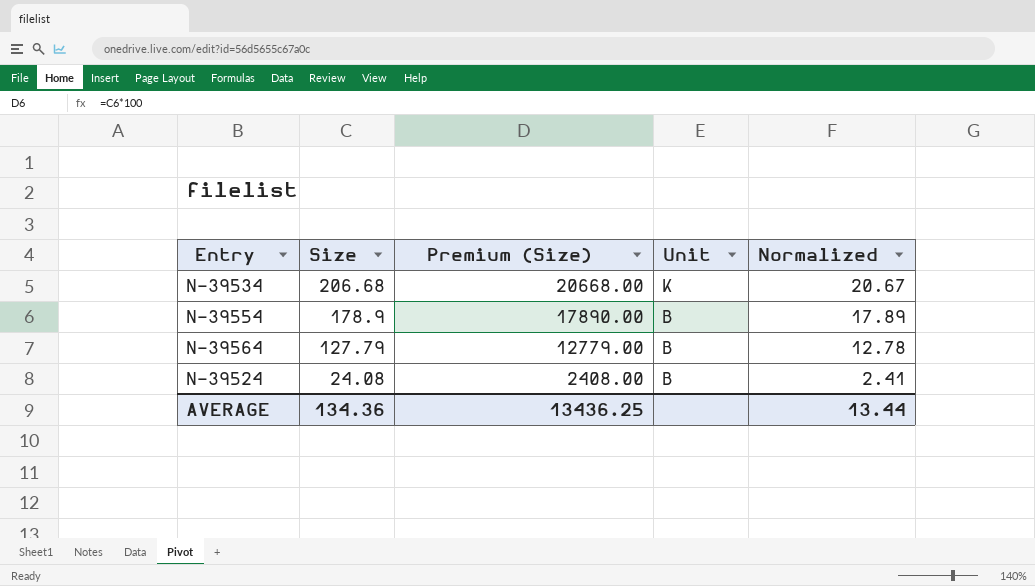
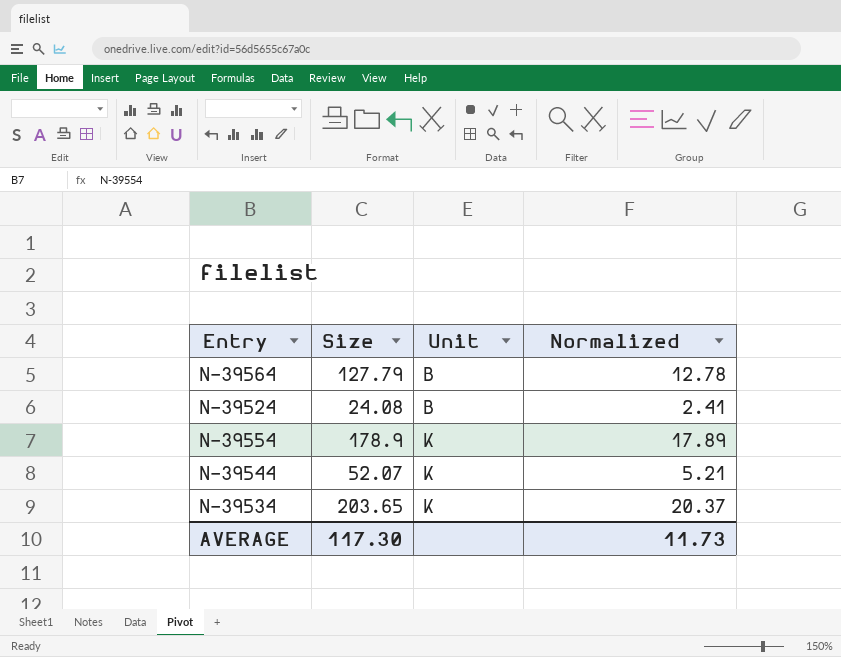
row order: Size descending -> Unit ascending
column Premium (Size) | formula: [Size] * 100 -> none
N-39554 | Unit: B -> K
row N-39544: none -> 52.07 | K | 5.21
N-39534 | Size: 206.68 -> 203.65
N-39534 | Normalized: 20.67 -> 20.37
AVERAGE | Size: 134.36 -> 117.30
AVERAGE | Normalized: 13.44 -> 11.73

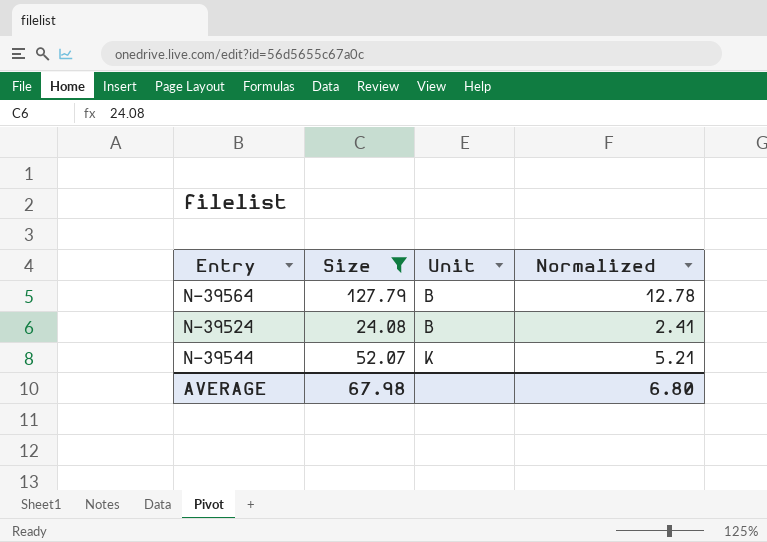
filter: none -> Size <= 127.79
AVERAGE | Size: 117.30 -> 67.98
AVERAGE | Normalized: 11.73 -> 6.80

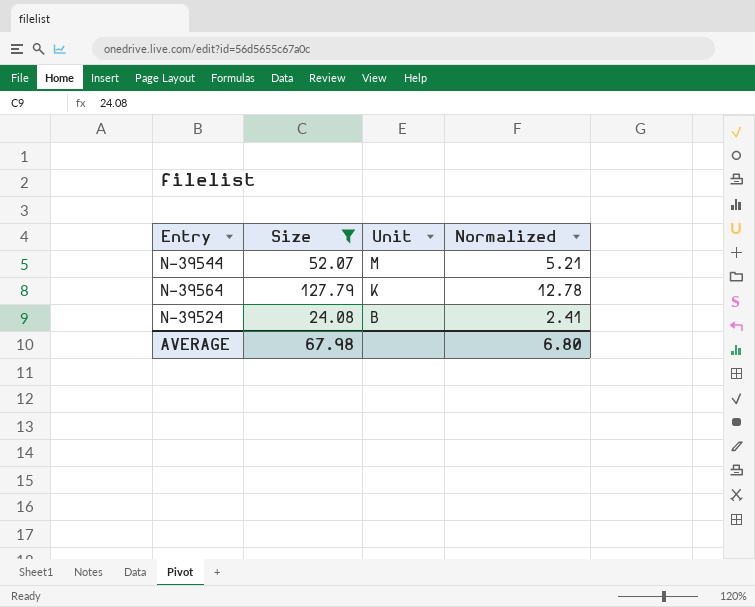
row order: Unit ascending -> Unit descending
N-39544 | Unit: K -> M
N-39564 | Unit: B -> K

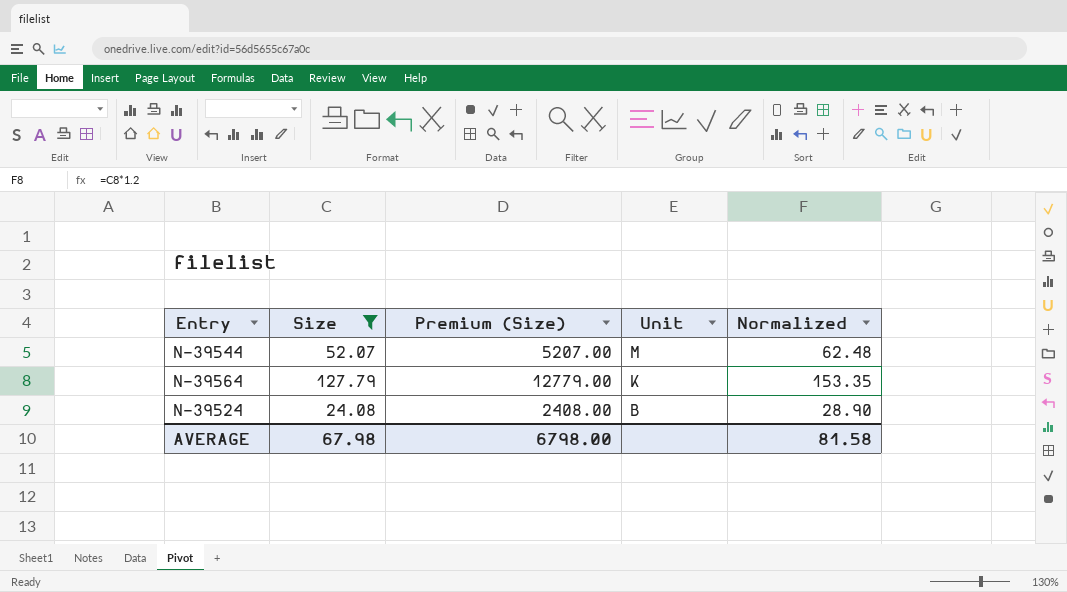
column Premium (Size) | formula: none -> [Size] * 100
column Normalized | formula: [Size] * 0.1 -> [Size] * 1.2
AVERAGE | Normalized: 6.80 -> 81.58

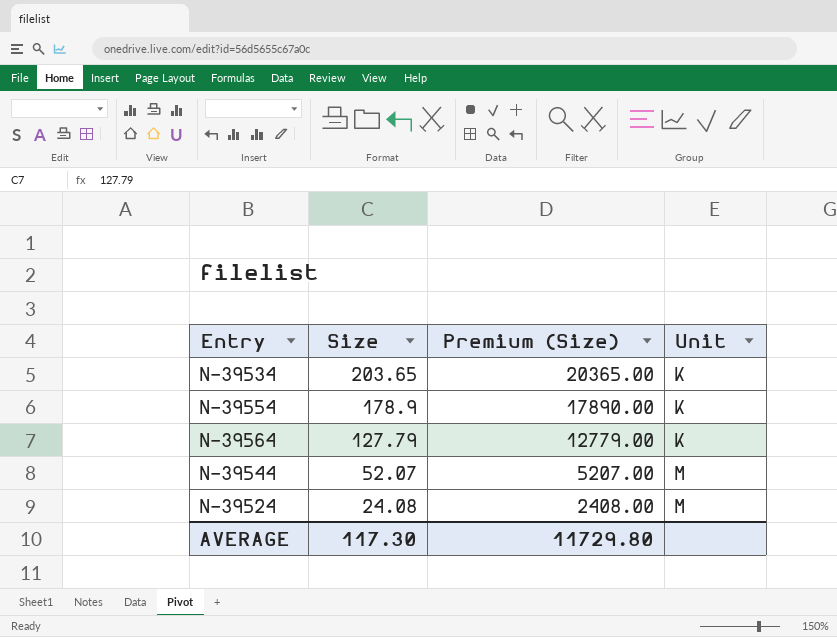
filter: Size <= 127.79 -> none
row order: Unit descending -> Size descending
column Normalized | formula: [Size] * 1.2 -> none
N-39524 | Unit: B -> M
AVERAGE | Size: 67.98 -> 117.30
AVERAGE | Premium (Size): 6798.00 -> 11729.80

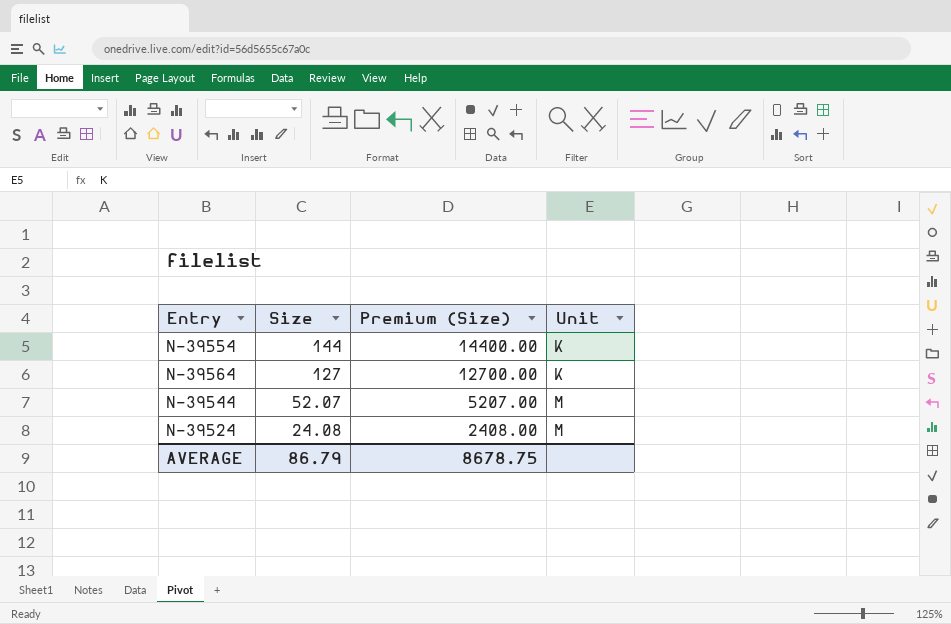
row N-39534: 203.65 | 20365.00 | K -> none
N-39554 | Size: 178.9 -> 144
N-39554 | Premium (Size): 17890.00 -> 14400.00
N-39564 | Size: 127.79 -> 127
N-39564 | Premium (Size): 12779.00 -> 12700.00
AVERAGE | Size: 117.30 -> 86.79
AVERAGE | Premium (Size): 11729.80 -> 8678.75

